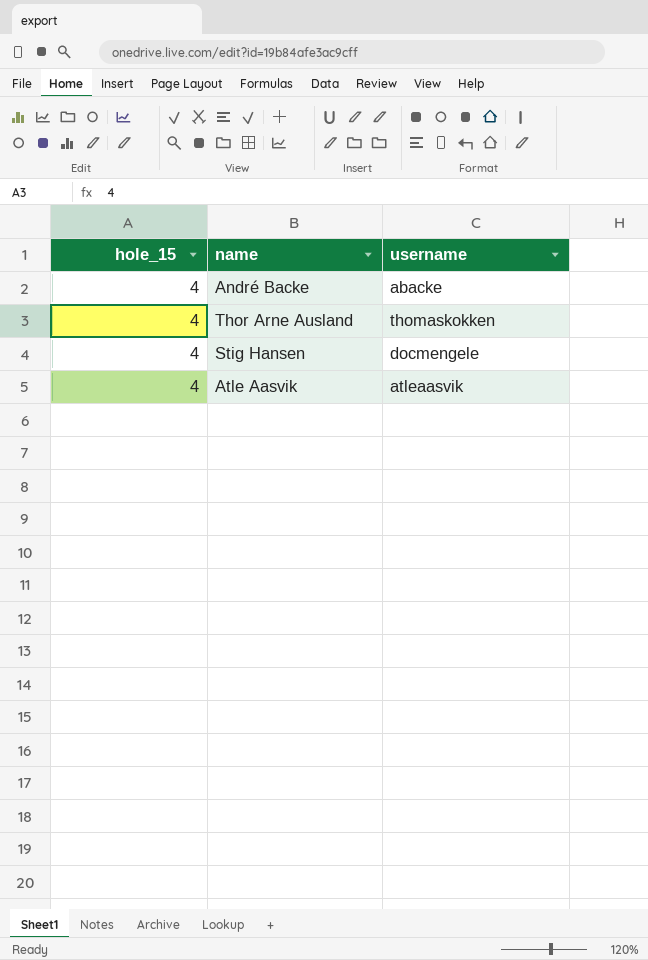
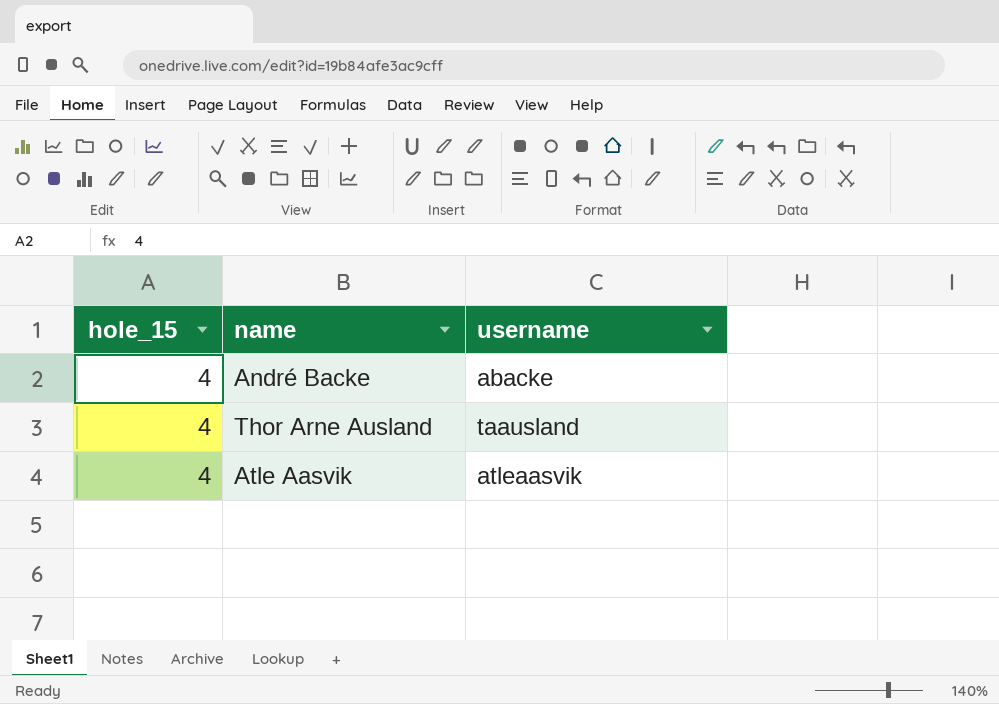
row Stig Hansen: 4 | docmengele -> none
Thor Arne Ausland | username: thomaskokken -> taausland

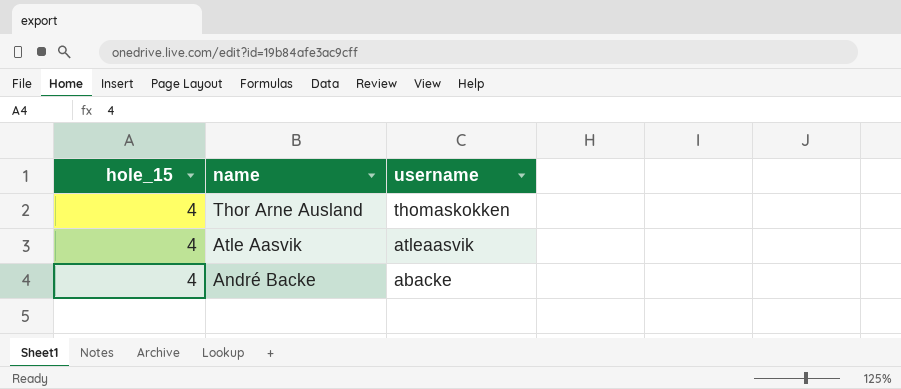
row order: none -> name descending
Thor Arne Ausland | username: taausland -> thomaskokken

